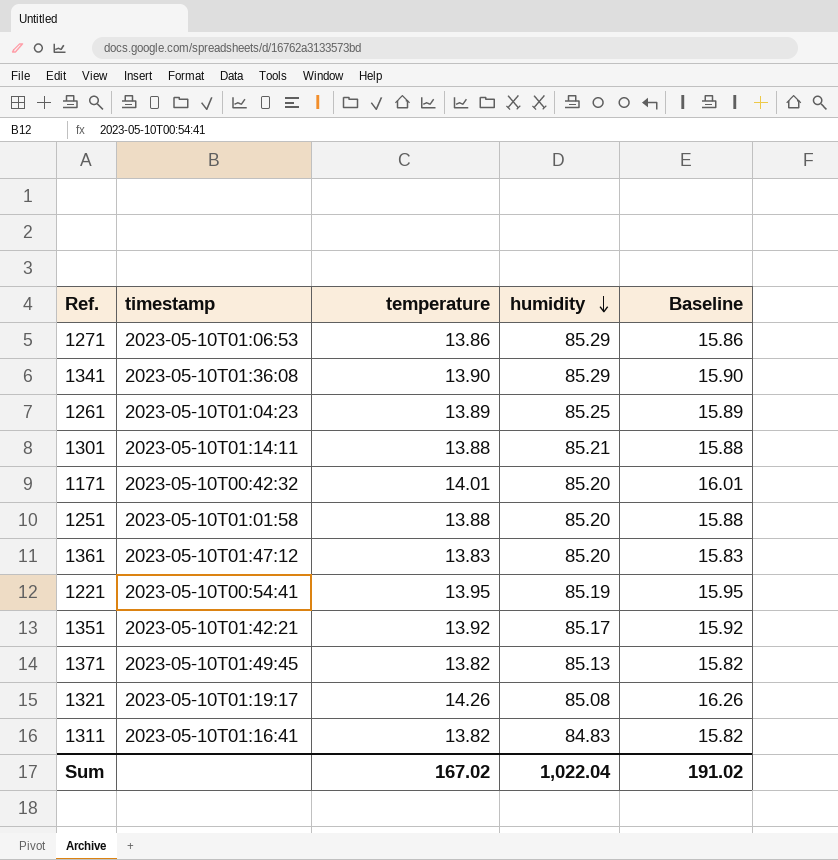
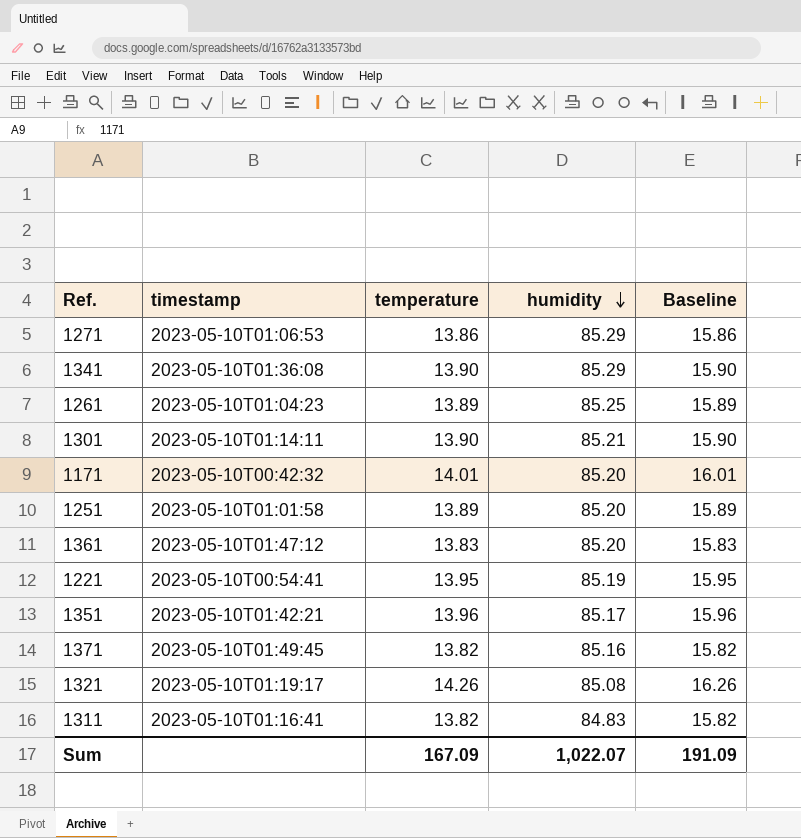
1301 | temperature: 13.88 -> 13.90
1301 | Baseline: 15.88 -> 15.90
1251 | temperature: 13.88 -> 13.89
1251 | Baseline: 15.88 -> 15.89
1351 | temperature: 13.92 -> 13.96
1351 | Baseline: 15.92 -> 15.96
1371 | humidity: 85.13 -> 85.16
Sum | temperature: 167.02 -> 167.09
Sum | humidity: 1,022.04 -> 1,022.07
Sum | Baseline: 191.02 -> 191.09

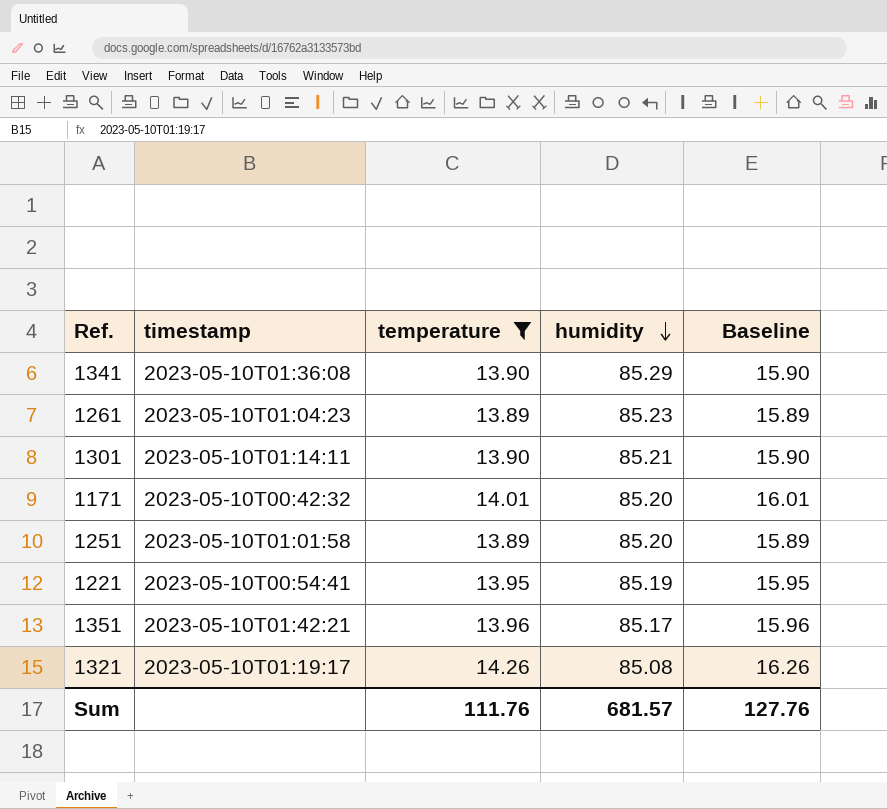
filter: none -> temperature >= 13.89
1261 | humidity: 85.25 -> 85.23
Sum | temperature: 167.09 -> 111.76
Sum | humidity: 1,022.07 -> 681.57
Sum | Baseline: 191.09 -> 127.76

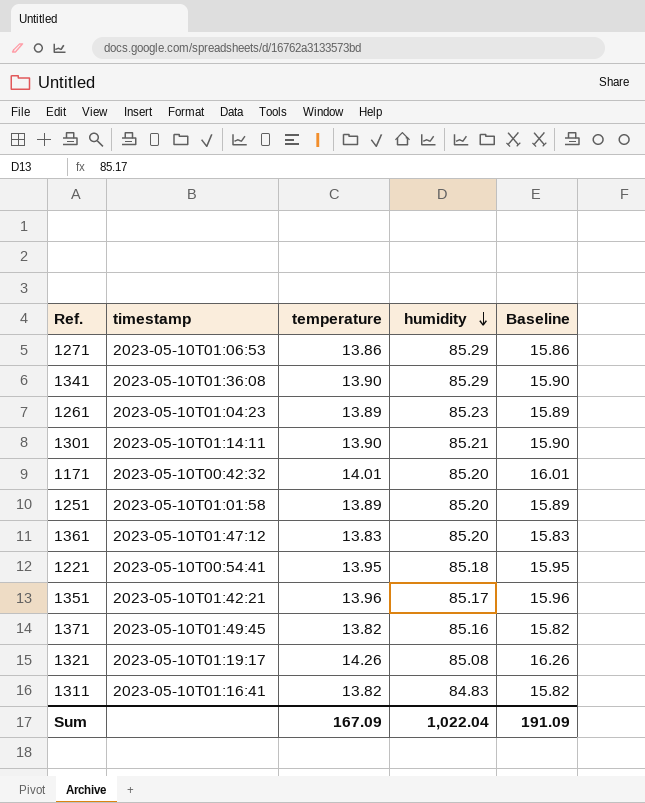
filter: temperature >= 13.89 -> none
1221 | humidity: 85.19 -> 85.18
Sum | temperature: 111.76 -> 167.09
Sum | humidity: 681.57 -> 1,022.04
Sum | Baseline: 127.76 -> 191.09

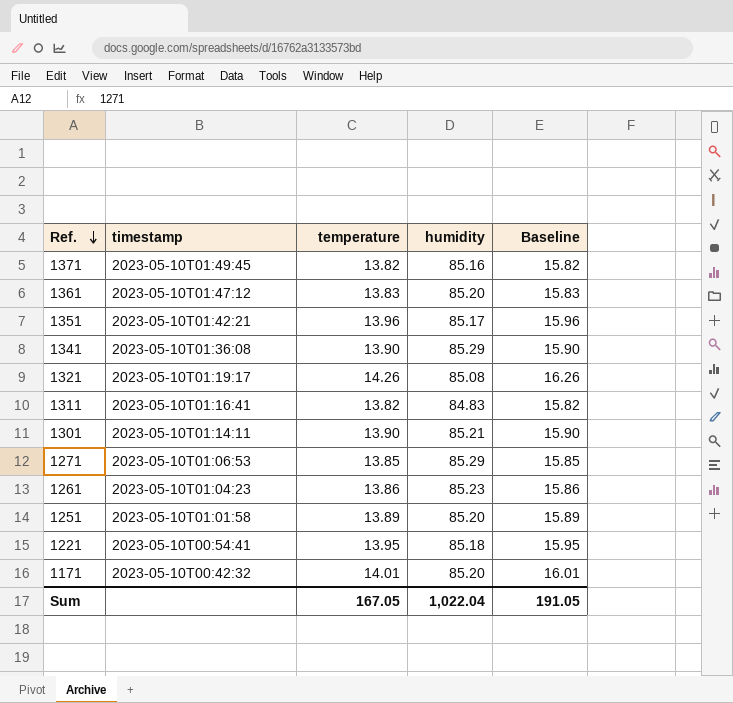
row order: humidity descending -> Ref. descending
1271 | temperature: 13.86 -> 13.85
1271 | Baseline: 15.86 -> 15.85
1261 | temperature: 13.89 -> 13.86
1261 | Baseline: 15.89 -> 15.86
Sum | temperature: 167.09 -> 167.05
Sum | Baseline: 191.09 -> 191.05

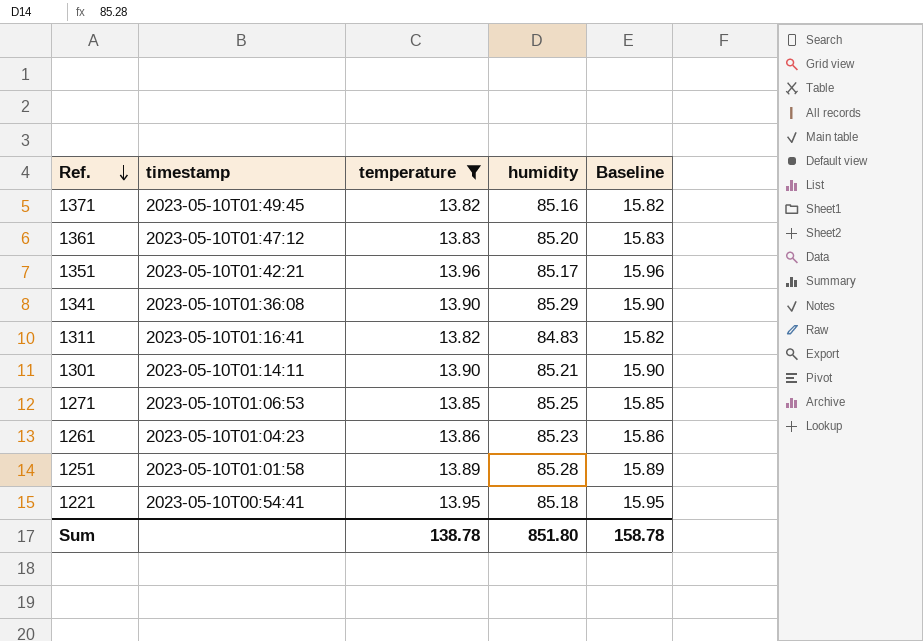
filter: none -> temperature <= 13.96
1271 | humidity: 85.29 -> 85.25
1251 | humidity: 85.20 -> 85.28
Sum | temperature: 167.05 -> 138.78
Sum | humidity: 1,022.04 -> 851.80
Sum | Baseline: 191.05 -> 158.78

